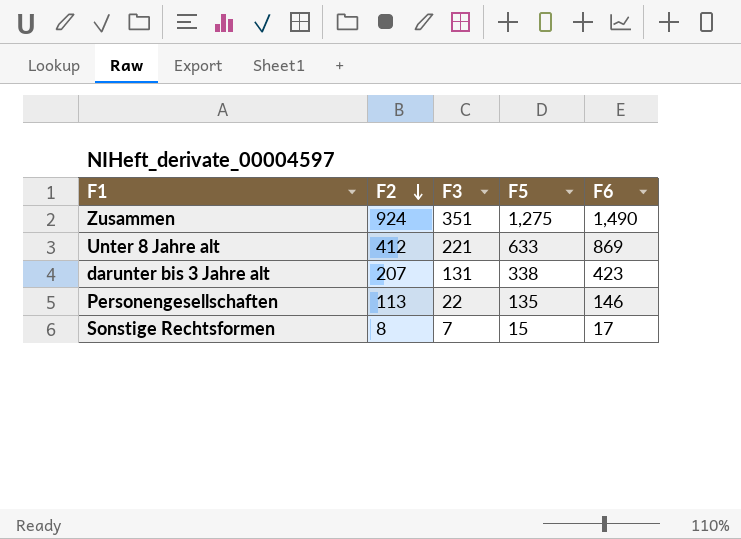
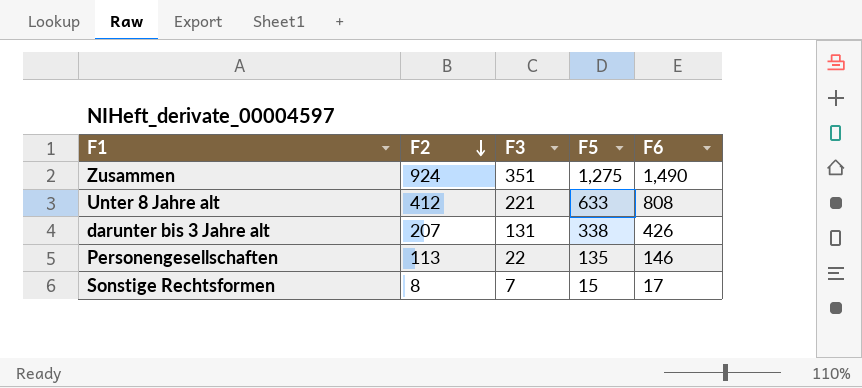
Unter 8 Jahre alt | F6: 869 -> 808
darunter bis 3 Jahre alt | F6: 423 -> 426

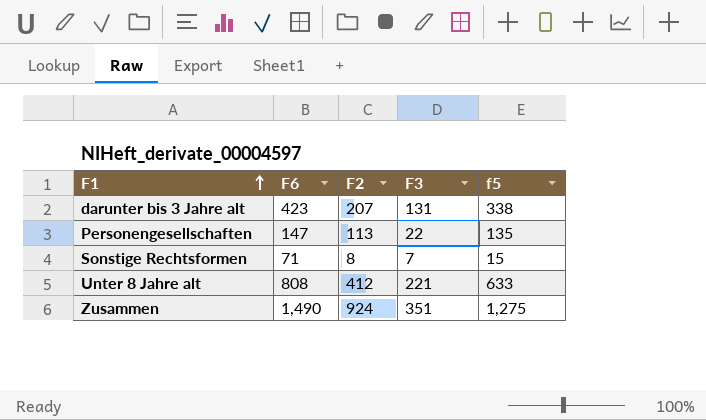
row order: F2 descending -> F1 ascending
column F6 | position: 5 -> 2
column name: F5 -> f5
darunter bis 3 Jahre alt | F6: 426 -> 423
Personengesellschaften | F6: 146 -> 147
Sonstige Rechtsformen | F6: 17 -> 71

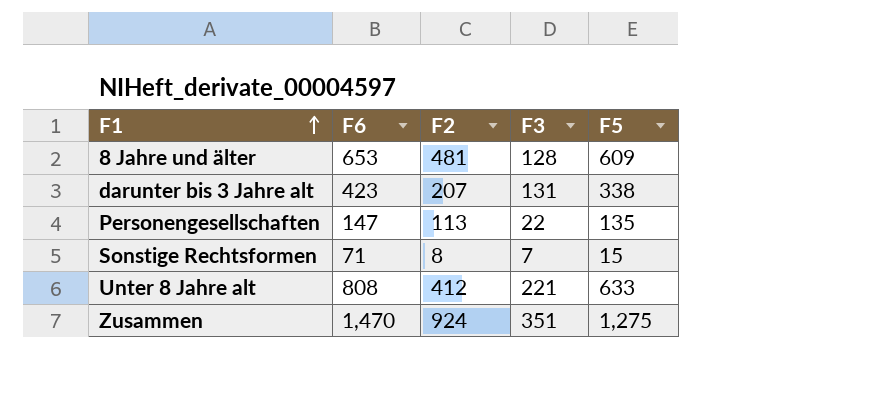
column name: f5 -> F5
row 8 Jahre und älter: none -> 653 | 481 | 128 | 609
Zusammen | F6: 1,490 -> 1,470

